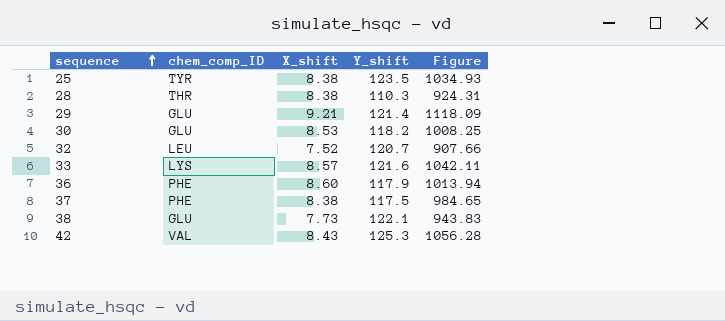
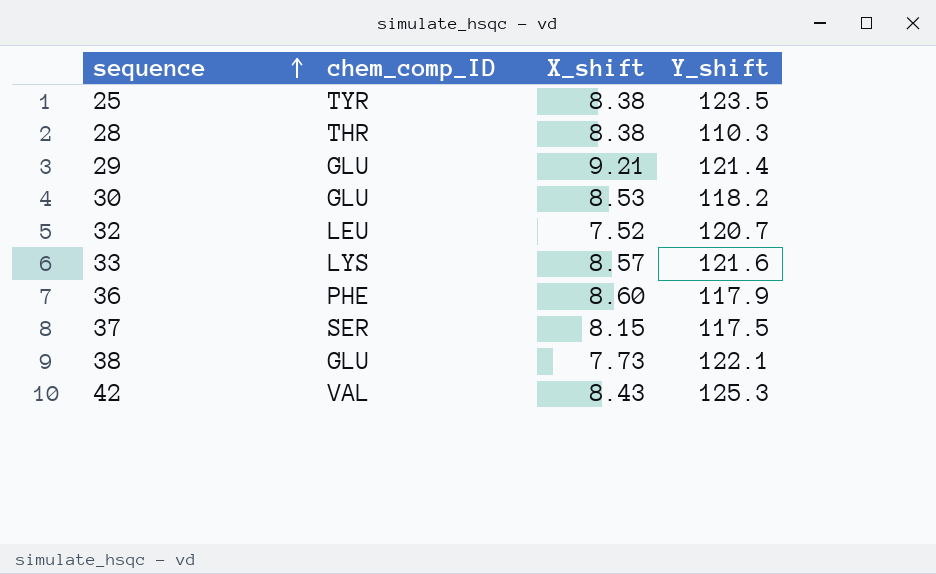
column Figure | formula: [X_shift] * [Y_shift] -> none
37 | chem_comp_ID: PHE -> SER
37 | X_shift: 8.38 -> 8.15

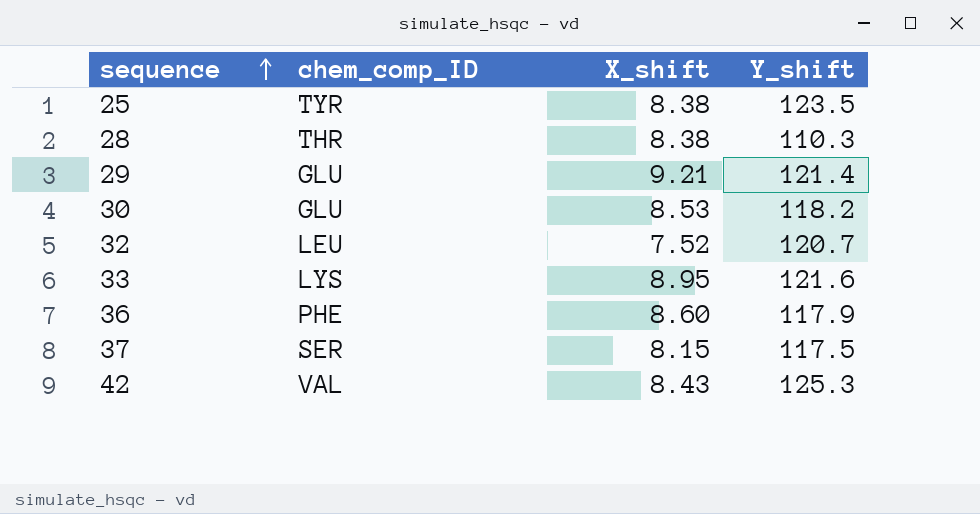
row 38: GLU | 7.73 | 122.1 -> none
33 | X_shift: 8.57 -> 8.95

